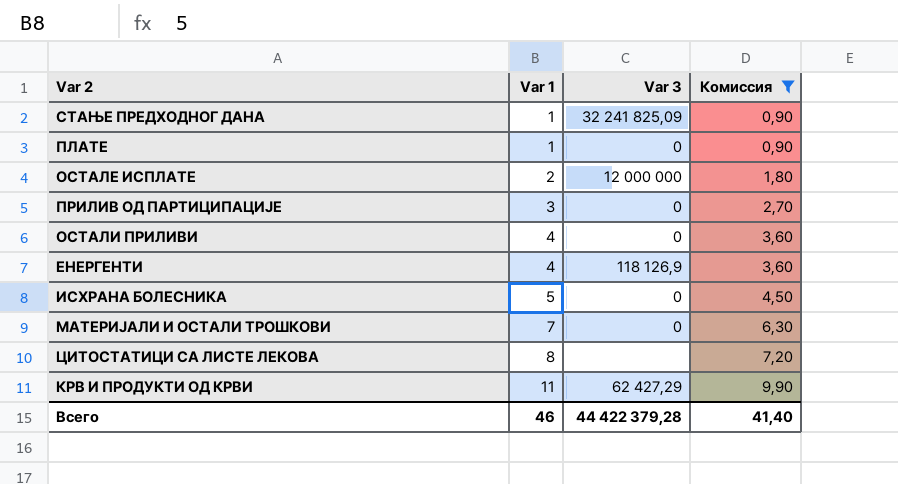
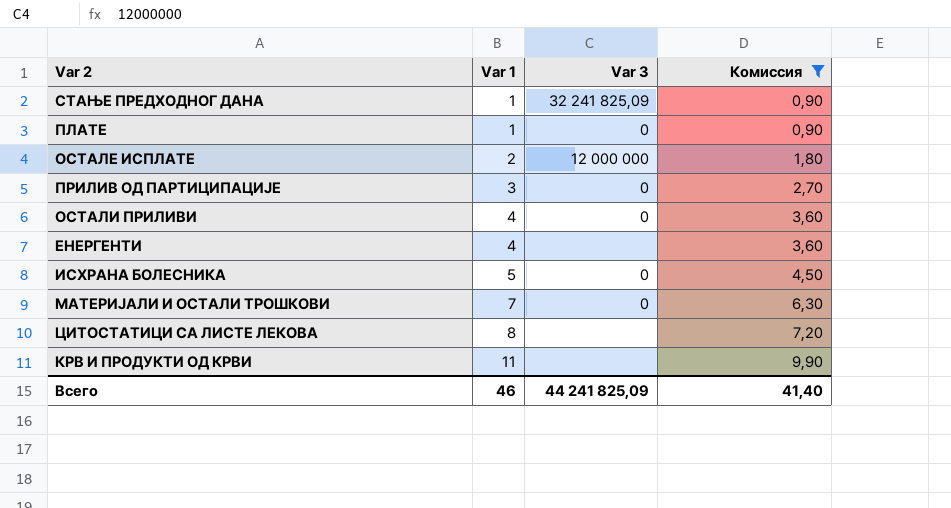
ЕНЕРГЕНТИ | Var 3: 118 126,9 -> none
КРВ И ПРОДУКТИ ОД КРВИ | Var 3: 62 427,29 -> none
Всего | Var 3: 44 422 379,28 -> 44 241 825,09

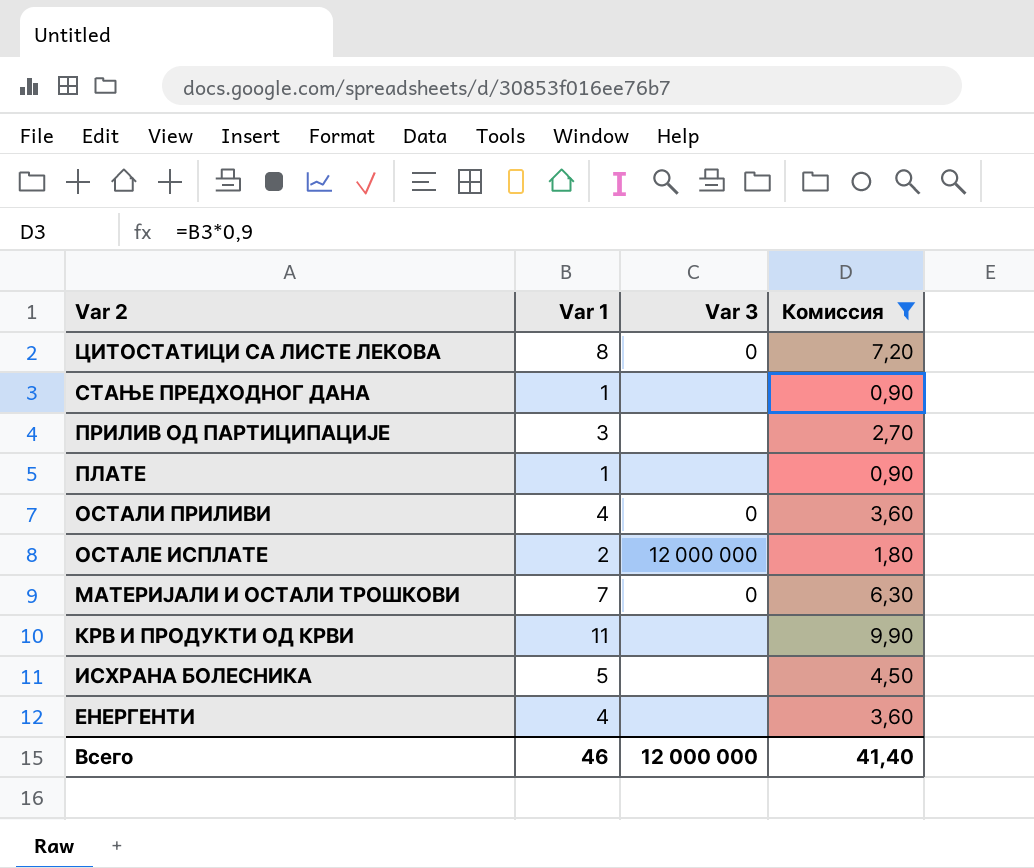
row order: Var 1 ascending -> Var 2 descending
ЦИТОСТАТИЦИ СА ЛИСТЕ ЛЕКОВА | Var 3: none -> 0
СТАЊЕ ПРЕДХОДНОГ ДАНА | Var 3: 32 241 825,09 -> none
ПРИЛИВ ОД ПАРТИЦИПАЦИЈЕ | Var 3: 0 -> none
ПЛАТЕ | Var 3: 0 -> none
ИСХРАНА БОЛЕСНИКА | Var 3: 0 -> none
Всего | Var 3: 44 241 825,09 -> 12 000 000

